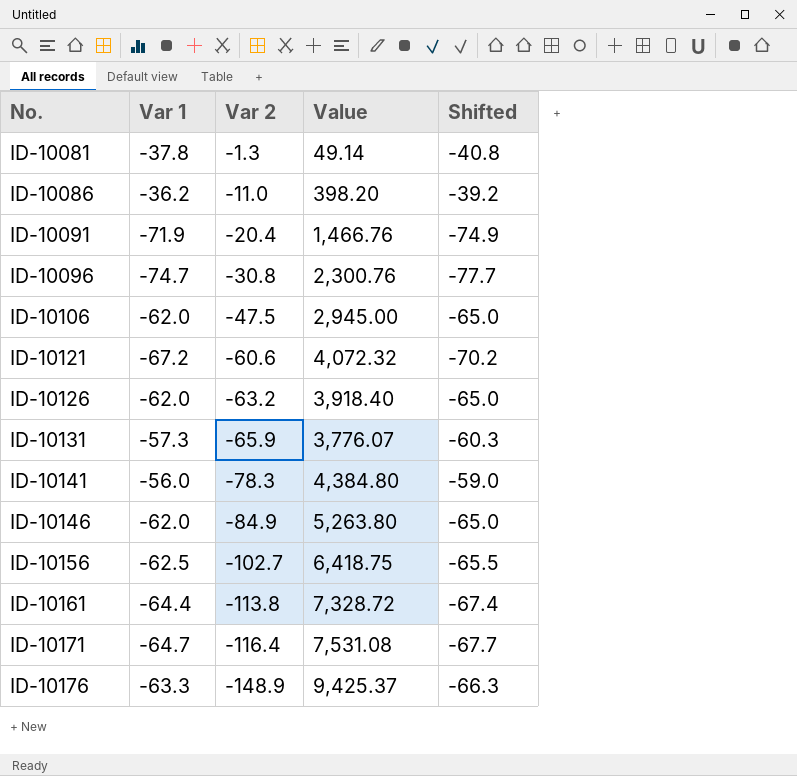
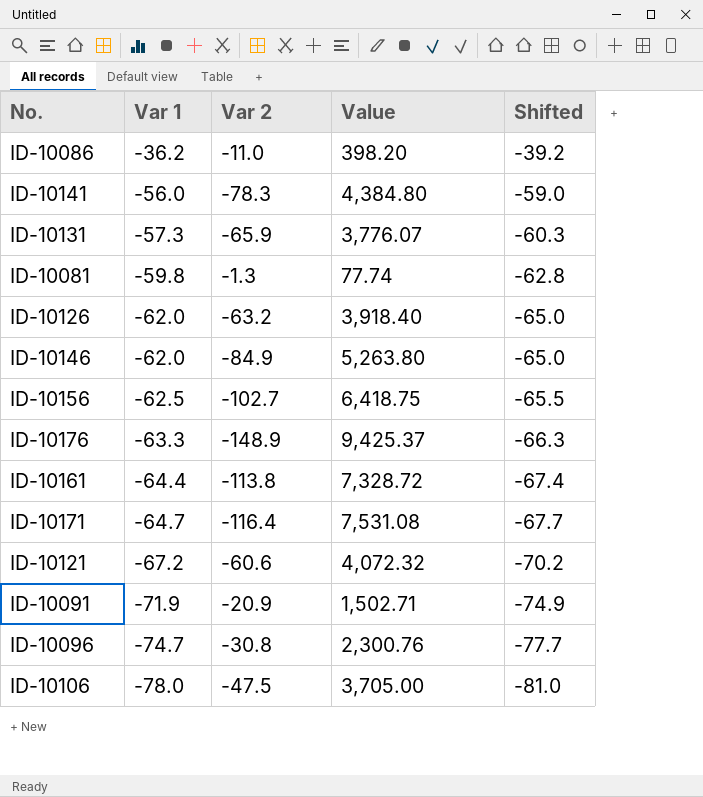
row order: No. ascending -> Var 1 descending
ID-10081 | Var 1: -37.8 -> -59.8
ID-10081 | Value: 49.14 -> 77.74
ID-10081 | Shifted: -40.8 -> -62.8
ID-10091 | Var 2: -20.4 -> -20.9
ID-10091 | Value: 1,466.76 -> 1,502.71
ID-10106 | Var 1: -62.0 -> -78.0
ID-10106 | Value: 2,945.00 -> 3,705.00
ID-10106 | Shifted: -65.0 -> -81.0

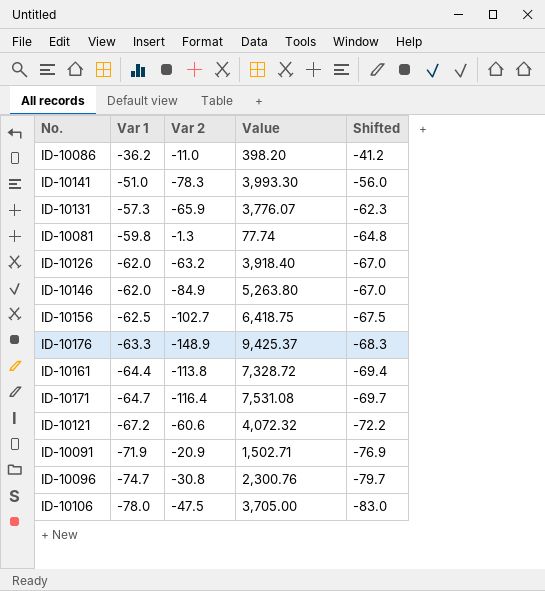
column Shifted | formula: [Var 1] - 3 -> [Var 1] - 5
ID-10141 | Var 1: -56.0 -> -51.0
ID-10141 | Value: 4,384.80 -> 3,993.30

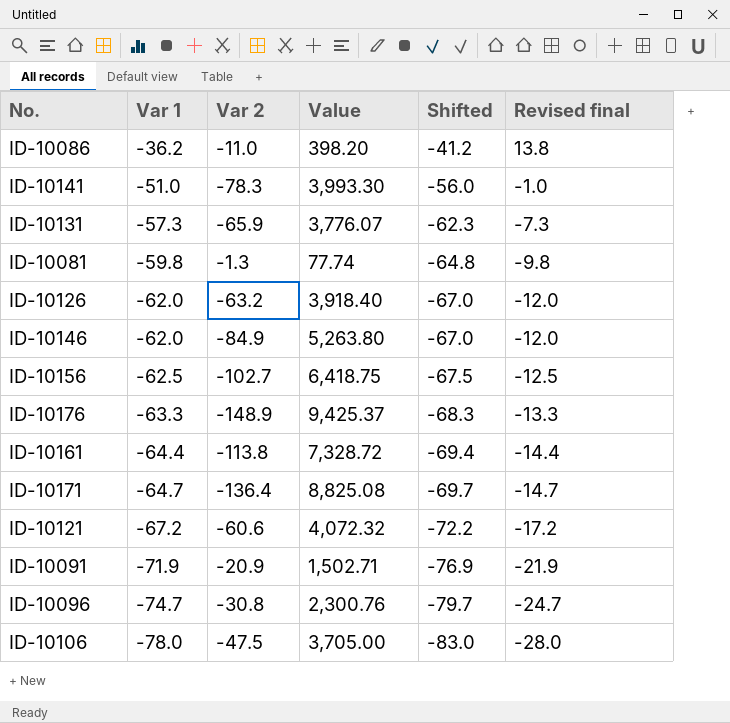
column Revised final | formula: none -> [Var 1] + 50
ID-10171 | Var 2: -116.4 -> -136.4
ID-10171 | Value: 7,531.08 -> 8,825.08

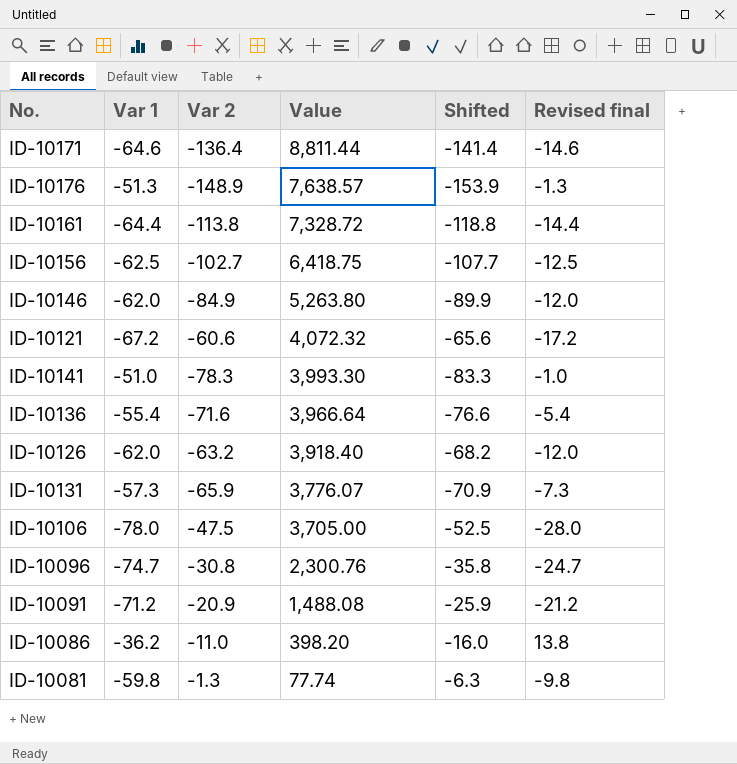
row order: Var 1 descending -> Value descending
column Shifted | formula: [Var 1] - 5 -> [Var 2] - 5
ID-10171 | Var 1: -64.7 -> -64.6
ID-10171 | Value: 8,825.08 -> 8,811.44
ID-10171 | Revised final: -14.7 -> -14.6
ID-10176 | Var 1: -63.3 -> -51.3
ID-10176 | Value: 9,425.37 -> 7,638.57
ID-10176 | Revised final: -13.3 -> -1.3
row ID-10136: none -> -55.4 | -71.6 | 3,966.64 | -76.6 | -5.4
ID-10091 | Var 1: -71.9 -> -71.2
ID-10091 | Value: 1,502.71 -> 1,488.08
ID-10091 | Revised final: -21.9 -> -21.2

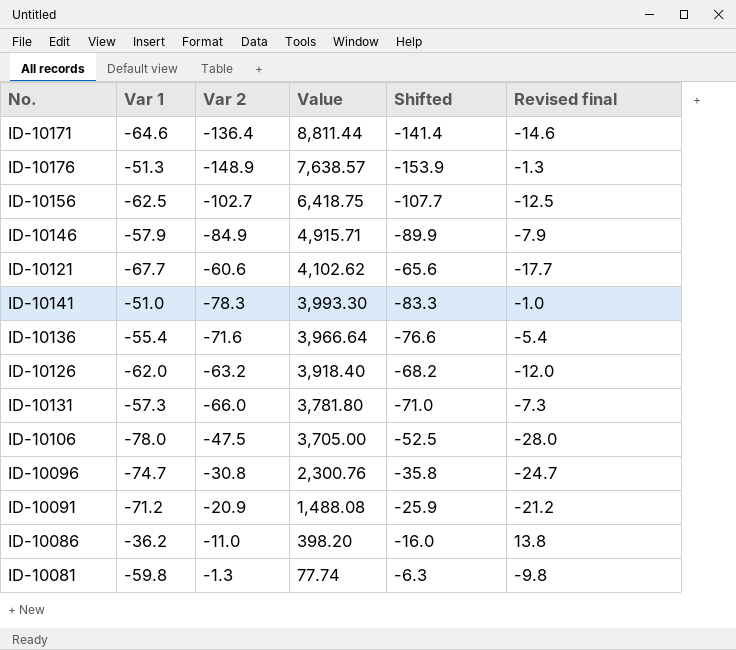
row ID-10161: -64.4 | -113.8 | 7,328.72 | -118.8 | -14.4 -> none
ID-10146 | Var 1: -62.0 -> -57.9
ID-10146 | Value: 5,263.80 -> 4,915.71
ID-10146 | Revised final: -12.0 -> -7.9
ID-10121 | Var 1: -67.2 -> -67.7
ID-10121 | Value: 4,072.32 -> 4,102.62
ID-10121 | Revised final: -17.2 -> -17.7
ID-10131 | Var 2: -65.9 -> -66.0
ID-10131 | Value: 3,776.07 -> 3,781.80
ID-10131 | Shifted: -70.9 -> -71.0

